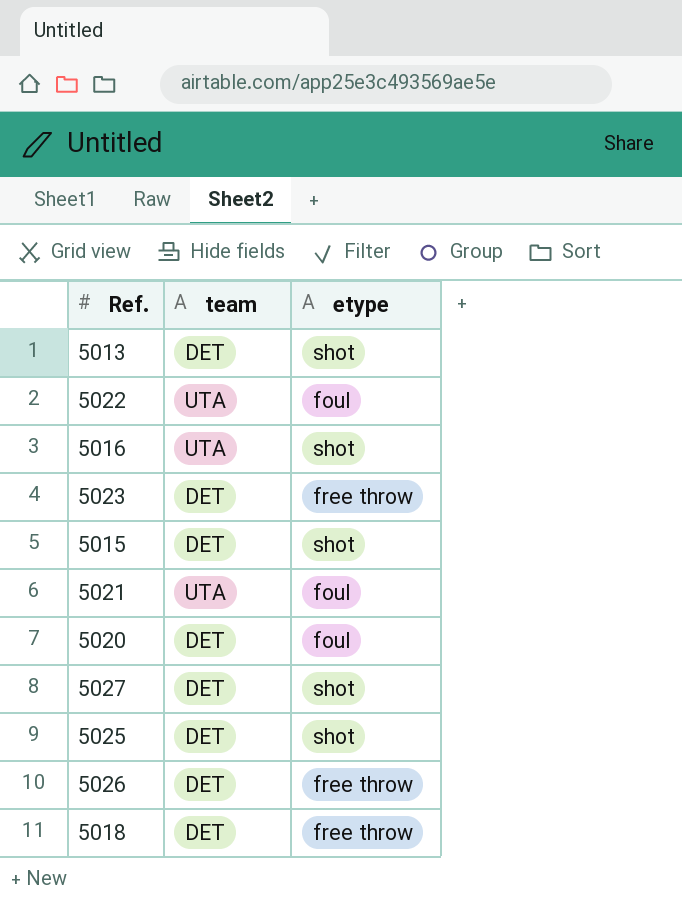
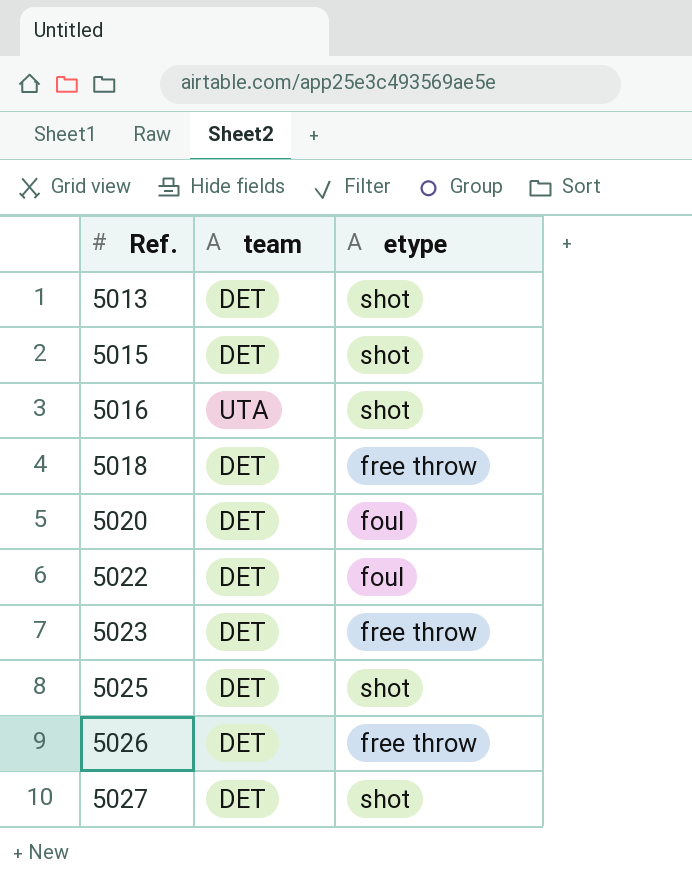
row order: none -> Ref. ascending
row 5021: UTA | foul -> none
5022 | team: UTA -> DET

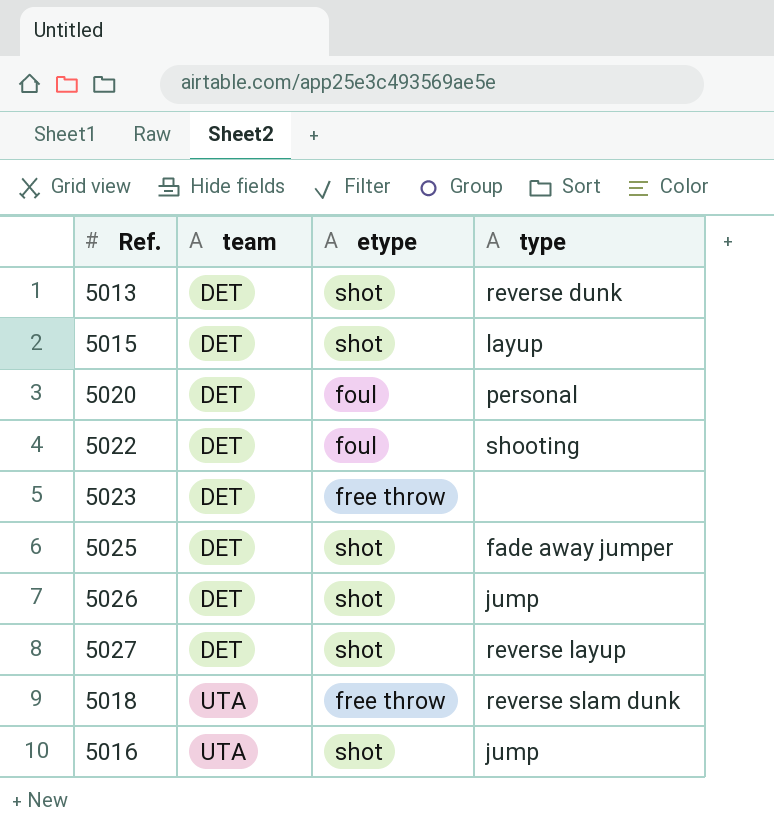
row order: Ref. ascending -> team ascending
column type | position: none -> 4
5026 | etype: free throw -> shot
5018 | team: DET -> UTA

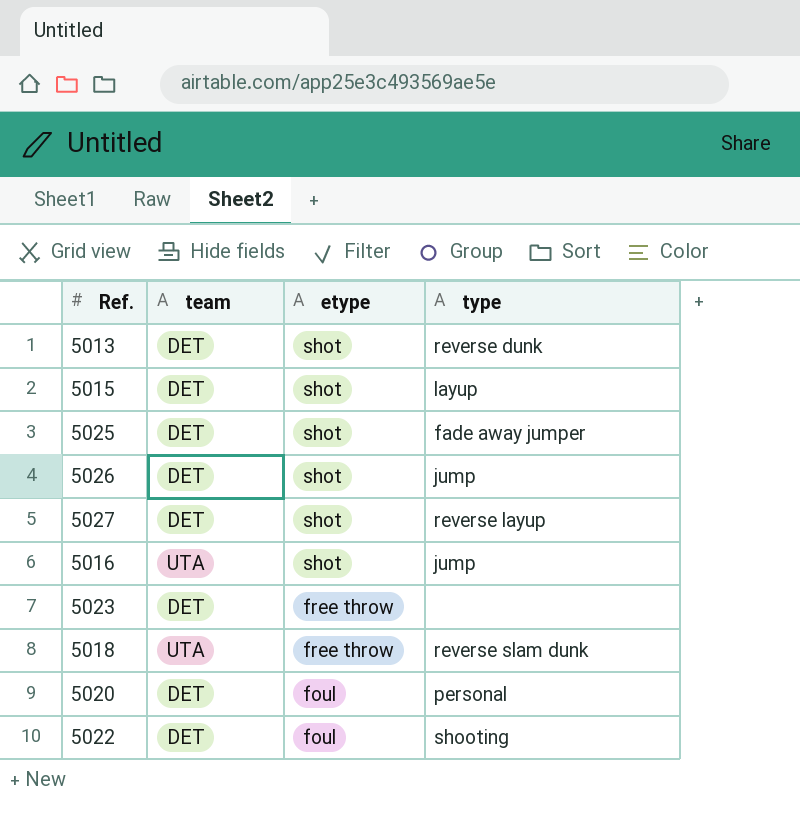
row order: team ascending -> etype descending

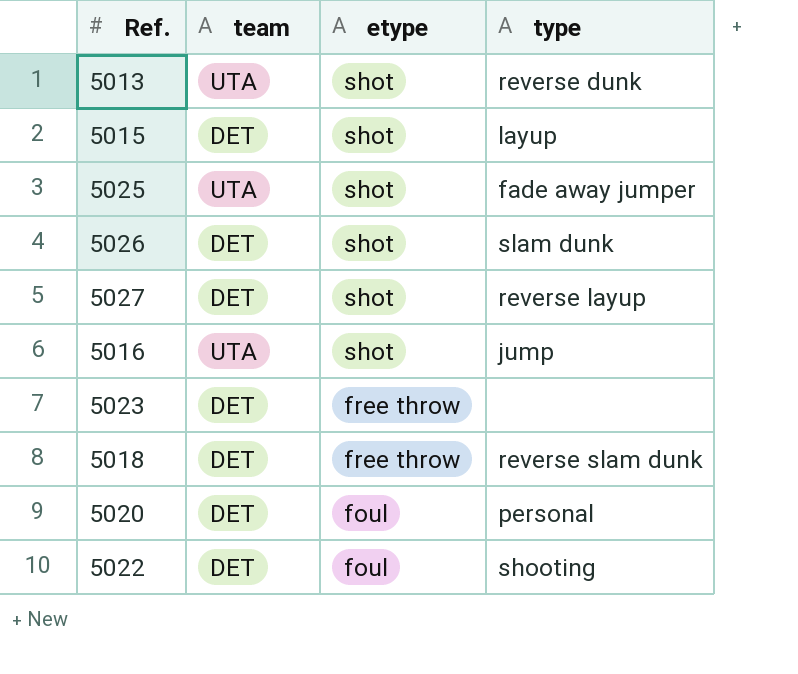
5013 | team: DET -> UTA
5025 | team: DET -> UTA
5026 | type: jump -> slam dunk
5018 | team: UTA -> DET

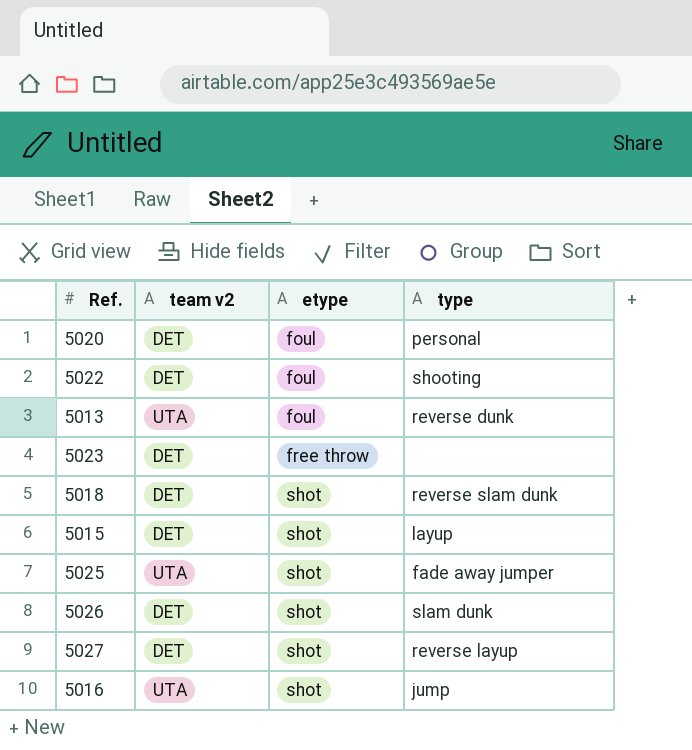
row order: etype descending -> etype ascending
column name: team -> team v2
5013 | etype: shot -> foul
5018 | etype: free throw -> shot

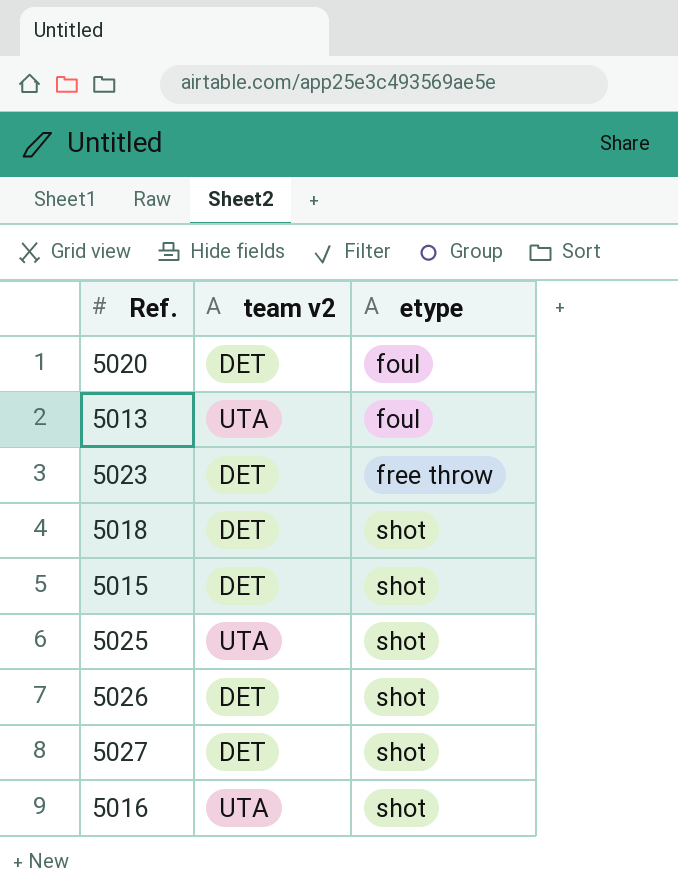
column type | position: 4 -> none
row 5022: DET | foul | shooting -> none

